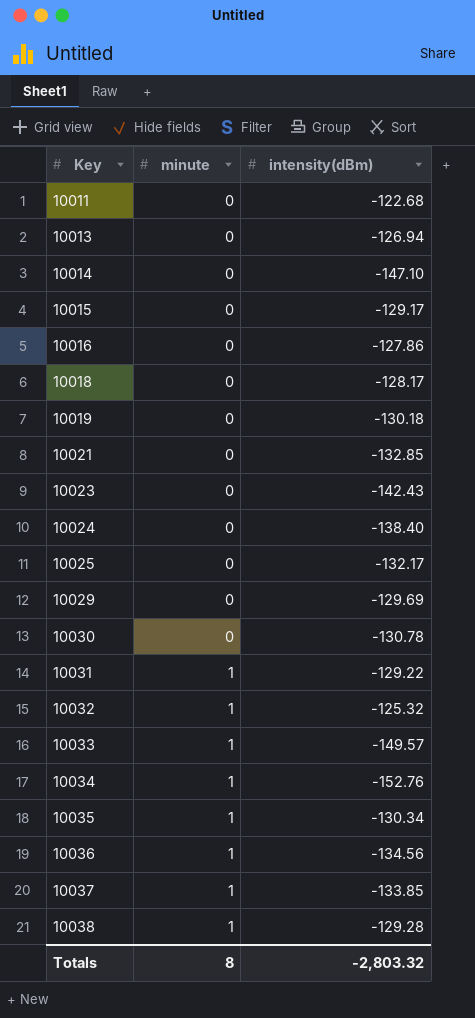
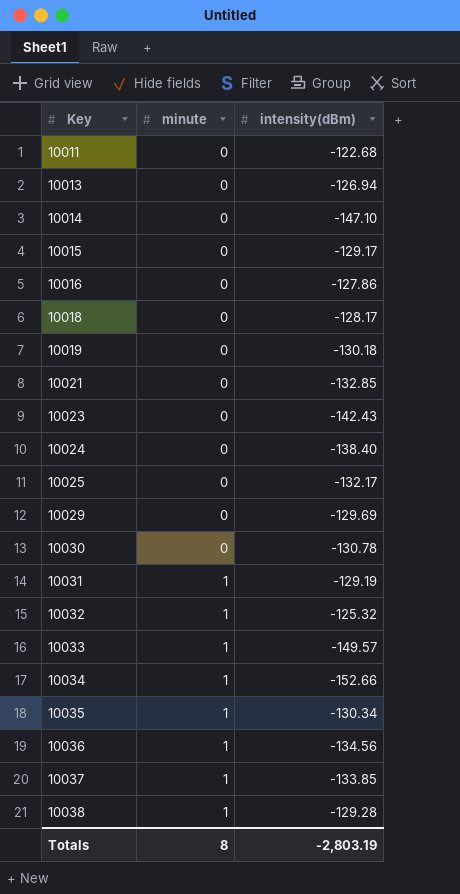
10031 | intensity(dBm): -129.22 -> -129.19
10034 | intensity(dBm): -152.76 -> -152.66
Totals | intensity(dBm): -2,803.32 -> -2,803.19

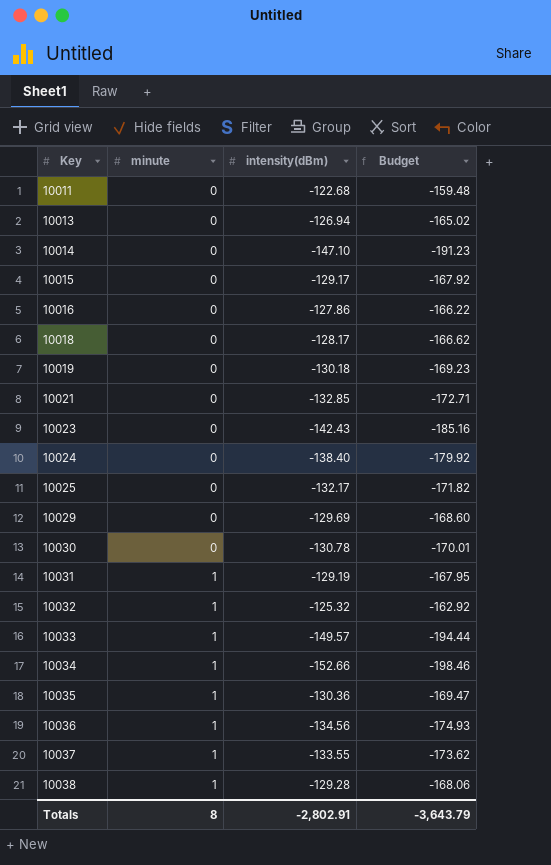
column Budget | formula: none -> [intensity(dBm)] * 1.3
10035 | intensity(dBm): -130.34 -> -130.36
10037 | intensity(dBm): -133.85 -> -133.55
Totals | intensity(dBm): -2,803.19 -> -2,802.91

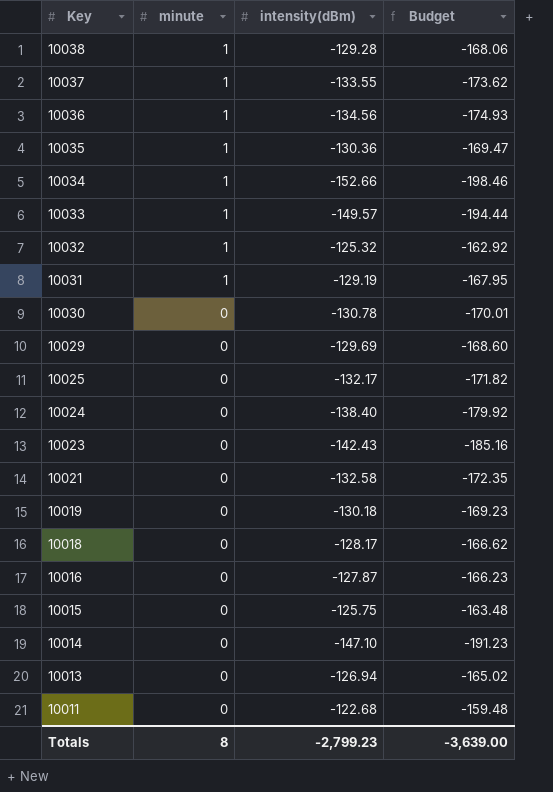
row order: Key ascending -> Key descending
10021 | intensity(dBm): -132.85 -> -132.58
10021 | Budget: -172.71 -> -172.35
10016 | intensity(dBm): -127.86 -> -127.87
10016 | Budget: -166.22 -> -166.23
10015 | intensity(dBm): -129.17 -> -125.75
10015 | Budget: -167.92 -> -163.48
Totals | intensity(dBm): -2,802.91 -> -2,799.23
Totals | Budget: -3,643.79 -> -3,639.00

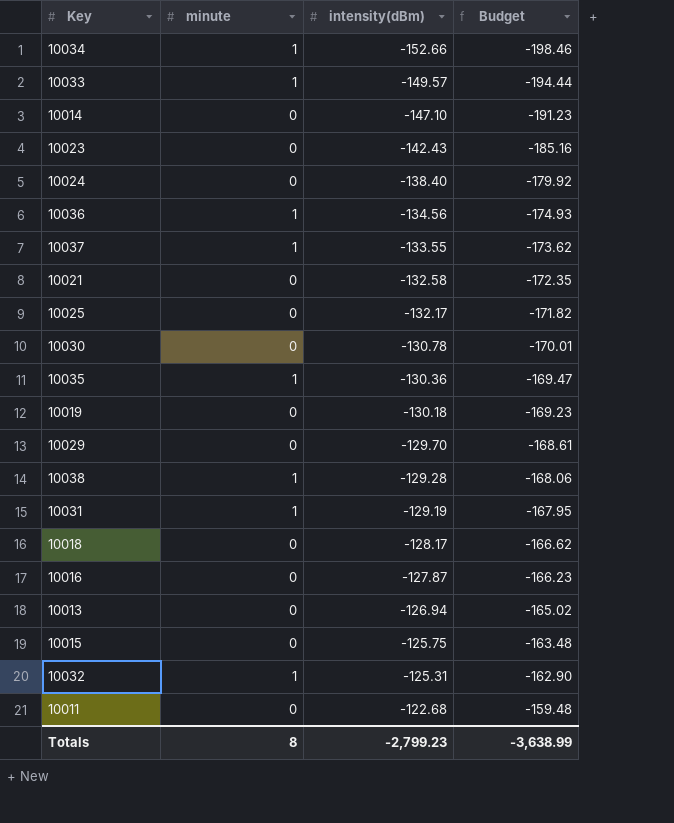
row order: Key descending -> intensity(dBm) ascending
10029 | intensity(dBm): -129.69 -> -129.70
10029 | Budget: -168.60 -> -168.61
10032 | intensity(dBm): -125.32 -> -125.31
10032 | Budget: -162.92 -> -162.90
Totals | Budget: -3,639.00 -> -3,638.99

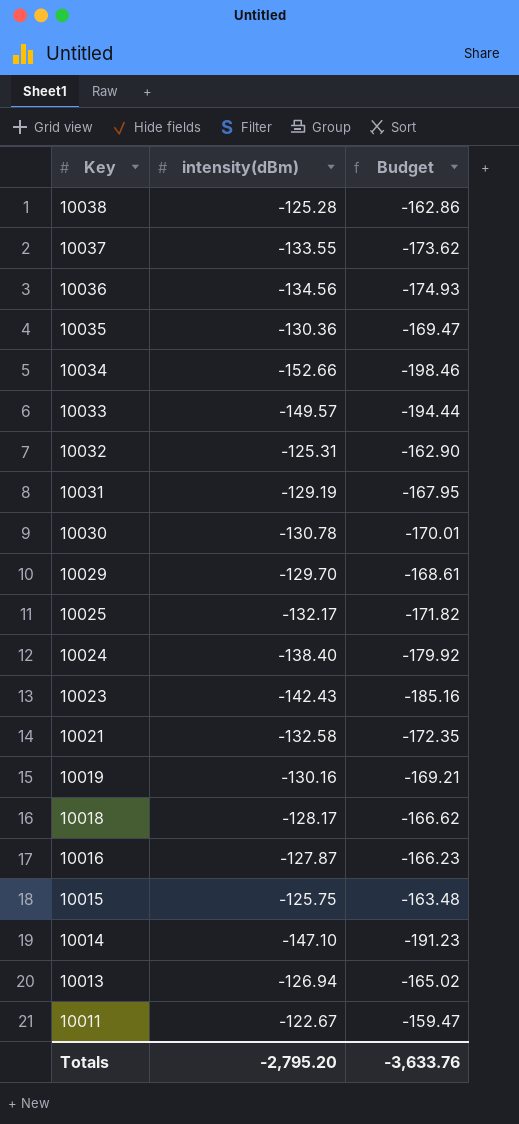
row order: intensity(dBm) ascending -> Key descending
column minute | position: 2 -> none
10038 | intensity(dBm): -129.28 -> -125.28
10038 | Budget: -168.06 -> -162.86
10019 | intensity(dBm): -130.18 -> -130.16
10019 | Budget: -169.23 -> -169.21
10011 | intensity(dBm): -122.68 -> -122.67
10011 | Budget: -159.48 -> -159.47
Totals | intensity(dBm): -2,799.23 -> -2,795.20
Totals | Budget: -3,638.99 -> -3,633.76

